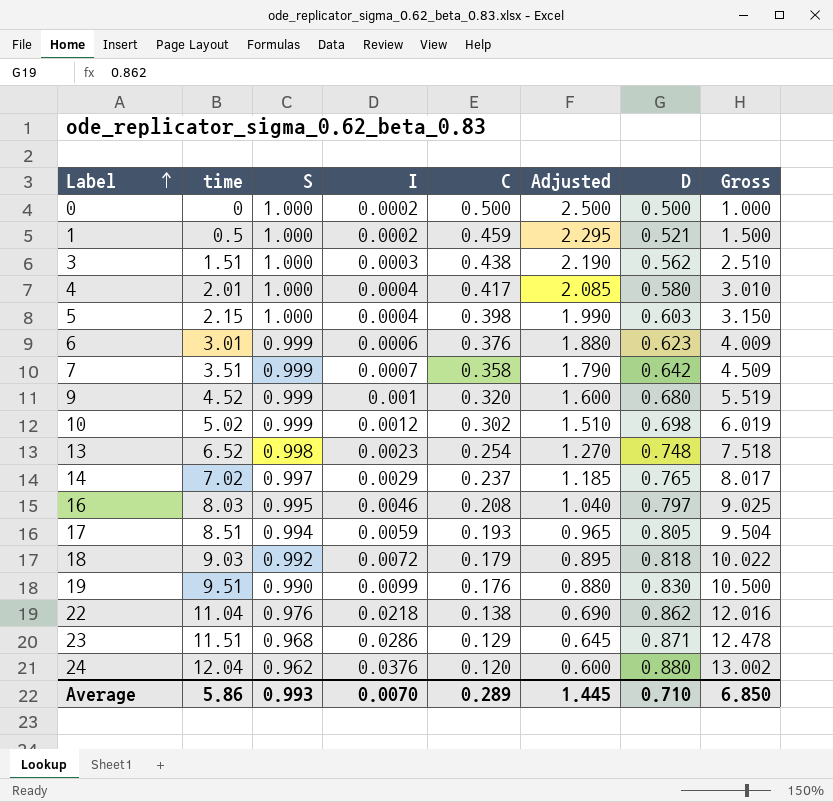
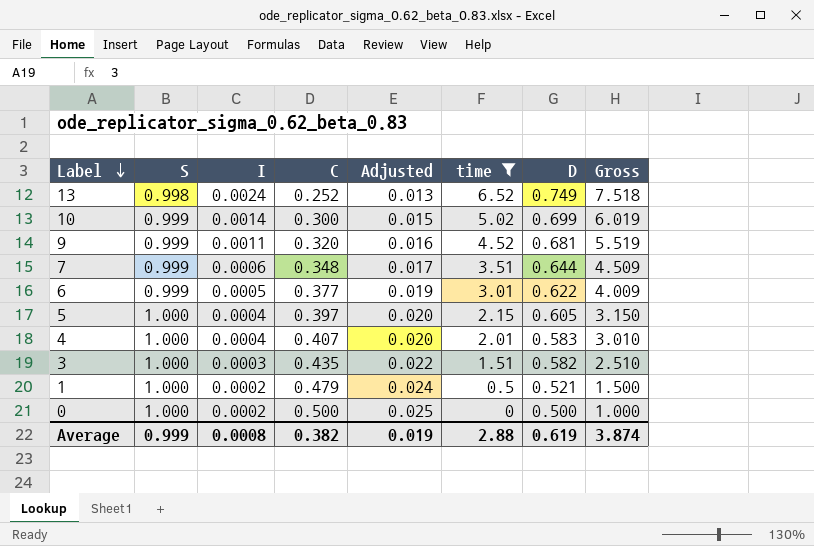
filter: none -> time <= 6.52
row order: Label ascending -> Label descending
column Adjusted | formula: [C] * 5 -> [C] * 0.05
column time | position: 2 -> 6
13 | I: 0.0023 -> 0.0024
13 | C: 0.254 -> 0.252
13 | D: 0.748 -> 0.749
10 | I: 0.0012 -> 0.0014
10 | C: 0.302 -> 0.300
10 | D: 0.698 -> 0.699
9 | I: 0.001 -> 0.0011
9 | D: 0.680 -> 0.681
7 | I: 0.0007 -> 0.0006
7 | C: 0.358 -> 0.348
7 | D: 0.642 -> 0.644
6 | I: 0.0006 -> 0.0005
6 | C: 0.376 -> 0.377
6 | D: 0.623 -> 0.622
5 | C: 0.398 -> 0.397
5 | D: 0.603 -> 0.605
4 | C: 0.417 -> 0.407
4 | D: 0.580 -> 0.583
3 | C: 0.438 -> 0.435
3 | D: 0.562 -> 0.582
1 | C: 0.459 -> 0.479
Average | S: 0.993 -> 0.999
Average | I: 0.0070 -> 0.0008
Average | C: 0.289 -> 0.382
Average | Adjusted: 1.445 -> 0.019
Average | time: 5.86 -> 2.88
Average | D: 0.710 -> 0.619
Average | Gross: 6.850 -> 3.874

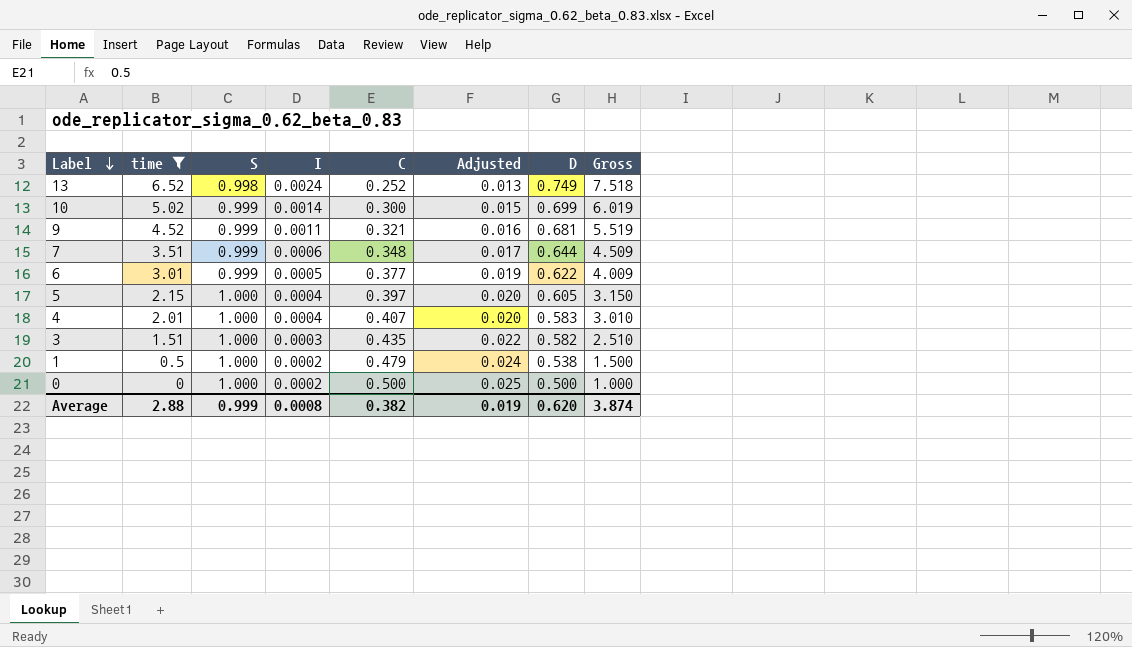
column time | position: 6 -> 2
9 | C: 0.320 -> 0.321
1 | D: 0.521 -> 0.538
Average | D: 0.619 -> 0.620

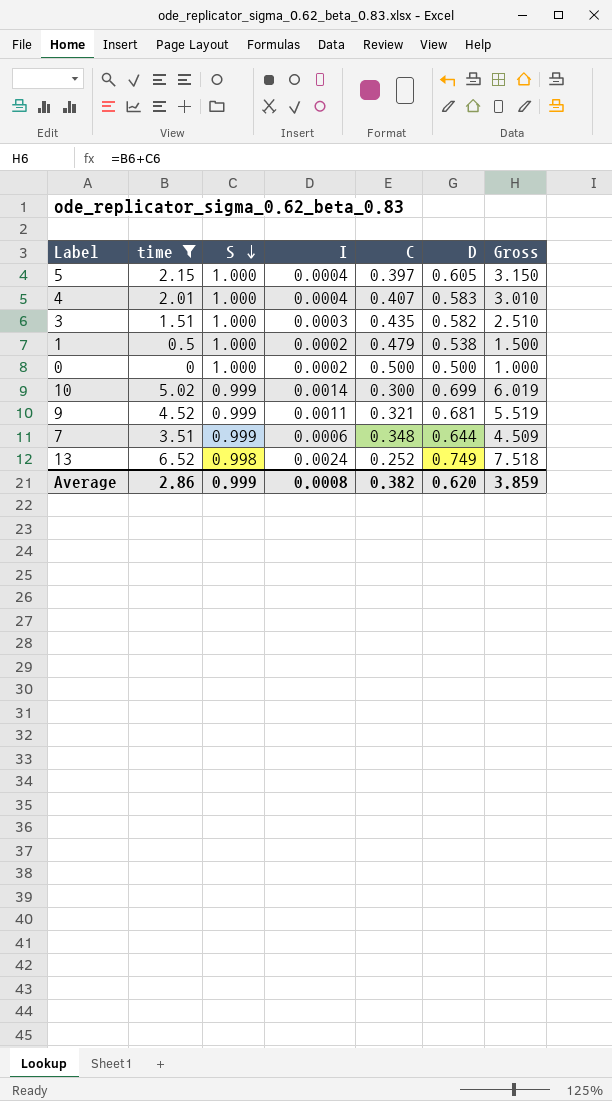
row order: Label descending -> S descending
column Adjusted | formula: [C] * 0.05 -> none
row 6: 3.01 | 0.999 | 0.0005 | 0.377 | 0.019 | 0.622 | 4.009 -> none
Average | time: 2.88 -> 2.86
Average | Gross: 3.874 -> 3.859

